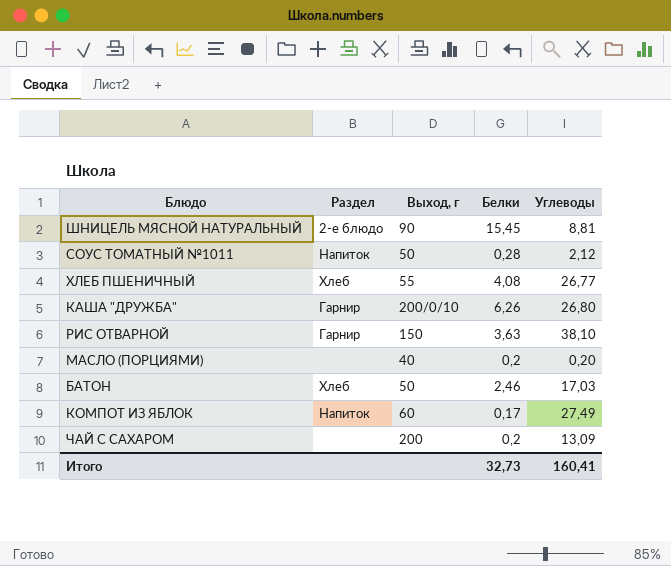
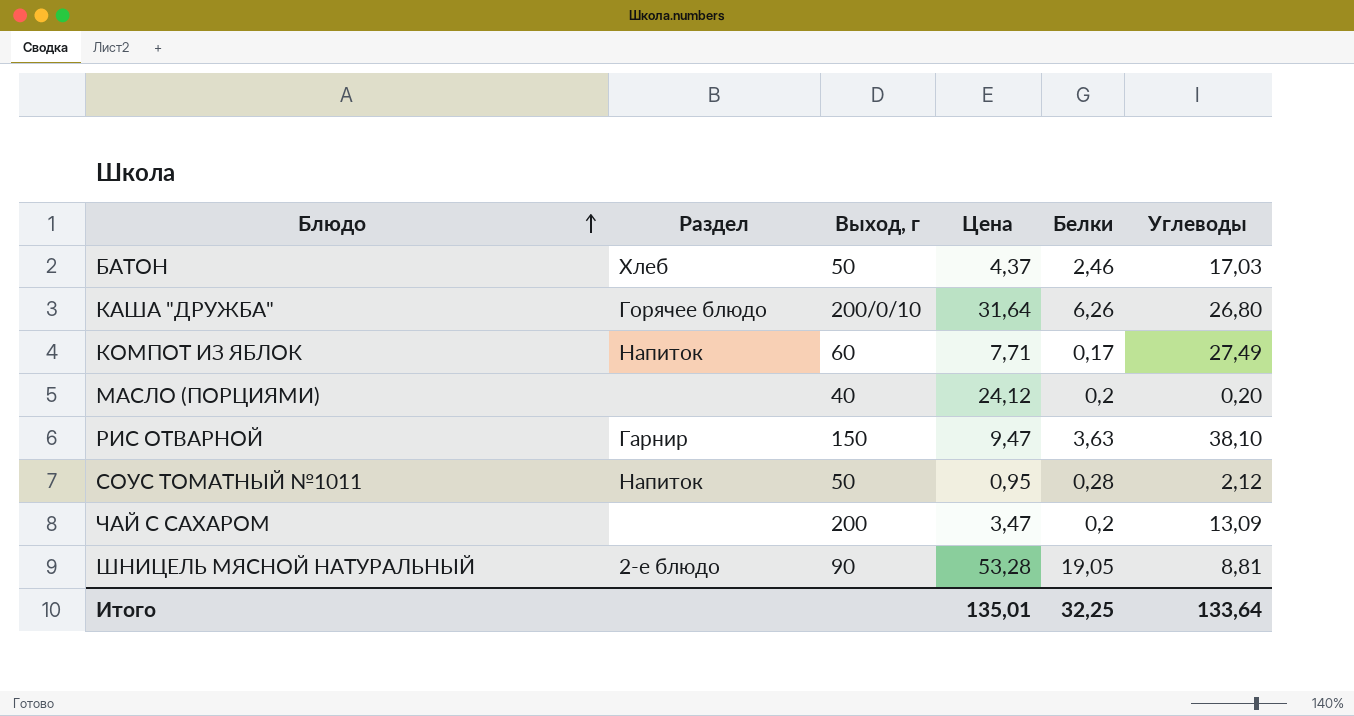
row order: none -> Блюдо ascending
column Цена | position: none -> 4
row ХЛЕБ ПШЕНИЧНЫЙ: Хлеб | 55 | 4,08 | 26,77 -> none
КАША "ДРУЖБА" | Раздел: Гарнир -> Горячее блюдо
ШНИЦЕЛЬ МЯСНОЙ НАТУРАЛЬНЫЙ | Белки: 15,45 -> 19,05
Итого | Белки: 32,73 -> 32,25
Итого | Углеводы: 160,41 -> 133,64

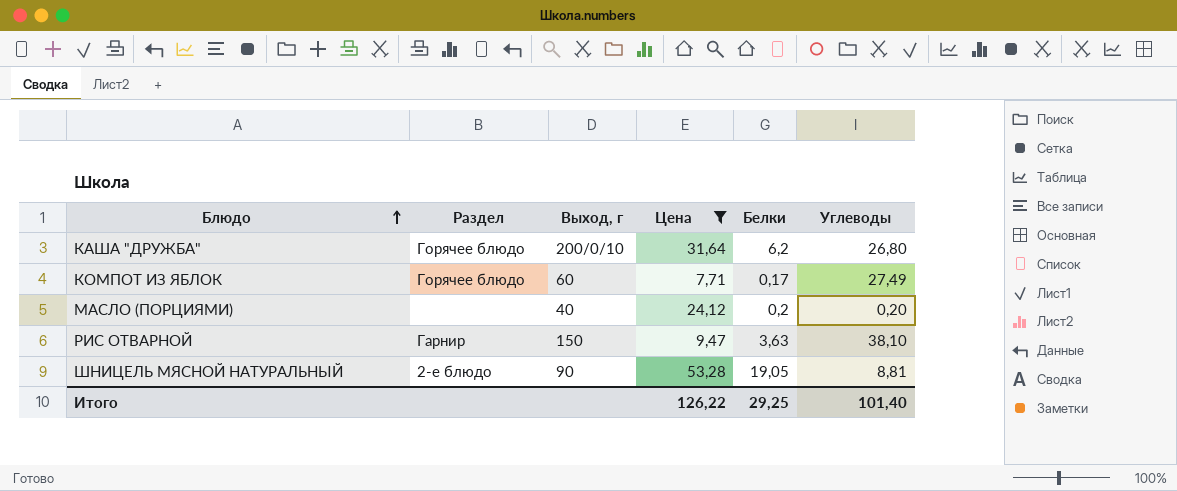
filter: none -> Цена >= 7,71
КАША "ДРУЖБА" | Белки: 6,26 -> 6,2
КОМПОТ ИЗ ЯБЛОК | Раздел: Напиток -> Горячее блюдо
Итого | Цена: 135,01 -> 126,22
Итого | Белки: 32,25 -> 29,25
Итого | Углеводы: 133,64 -> 101,40

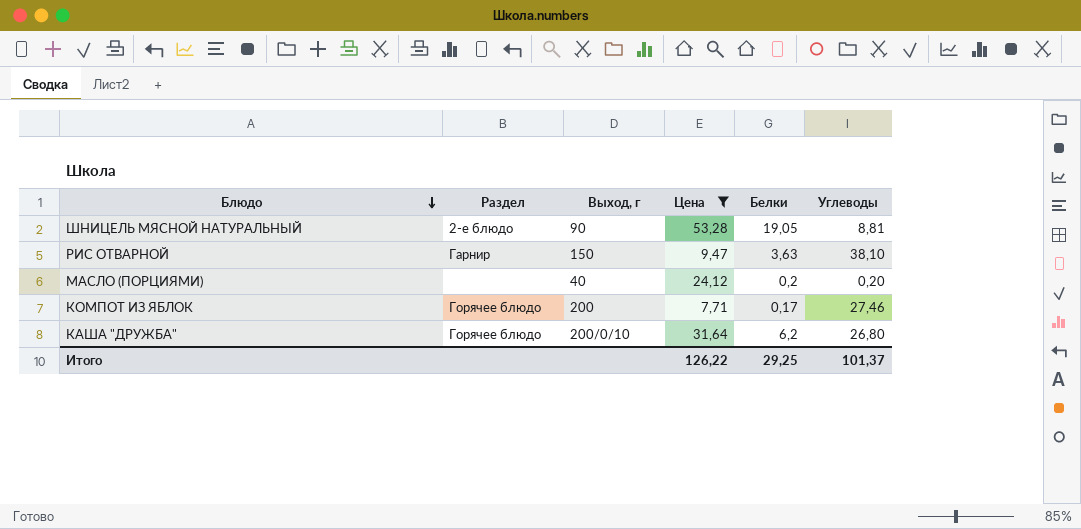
row order: Блюдо ascending -> Блюдо descending
КОМПОТ ИЗ ЯБЛОК | Выход, г: 60 -> 200
КОМПОТ ИЗ ЯБЛОК | Углеводы: 27,49 -> 27,46
Итого | Углеводы: 101,40 -> 101,37

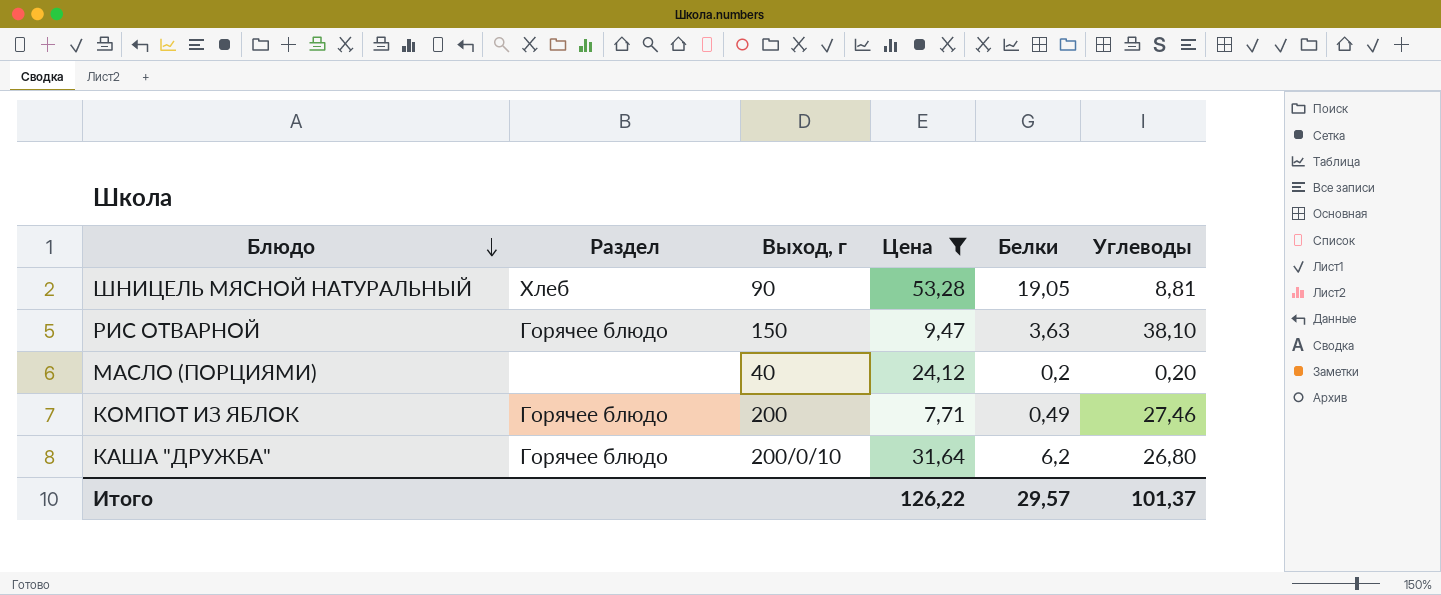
ШНИЦЕЛЬ МЯСНОЙ НАТУРАЛЬНЫЙ | Раздел: 2-е блюдо -> Хлеб
РИС ОТВАРНОЙ | Раздел: Гарнир -> Горячее блюдо
КОМПОТ ИЗ ЯБЛОК | Белки: 0,17 -> 0,49
Итого | Белки: 29,25 -> 29,57

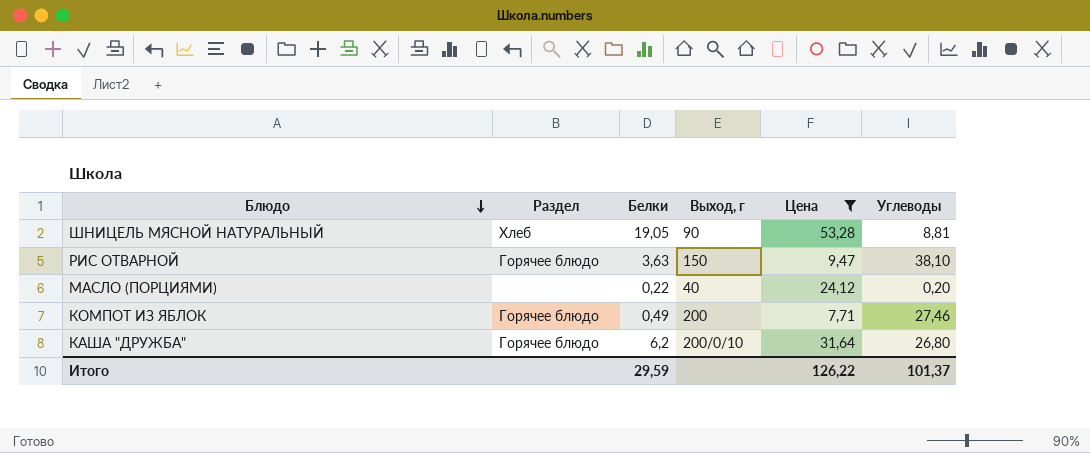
column Белки | position: 5 -> 3
МАСЛО (ПОРЦИЯМИ) | Белки: 0,2 -> 0,22
Итого | Белки: 29,57 -> 29,59

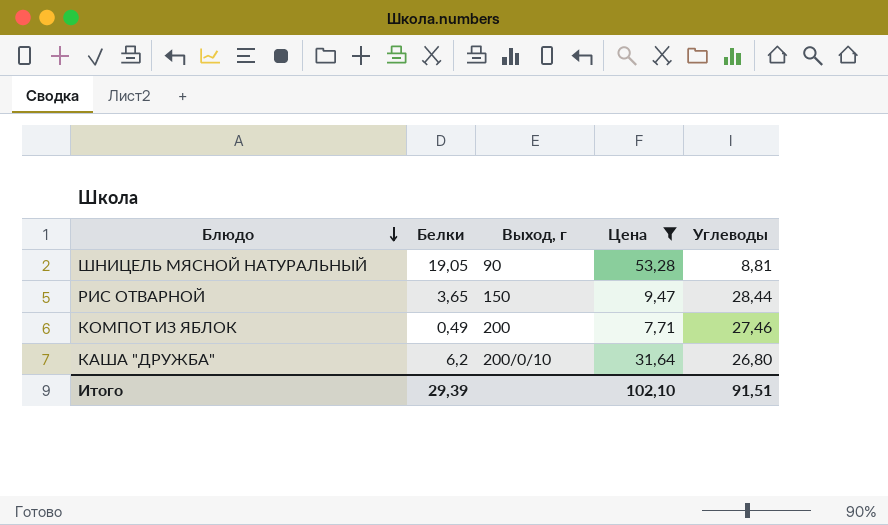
column Раздел | position: 2 -> none
row МАСЛО (ПОРЦИЯМИ): none | 0,22 | 40 | 24,12 | 0,20 -> none
РИС ОТВАРНОЙ | Белки: 3,63 -> 3,65
РИС ОТВАРНОЙ | Углеводы: 38,10 -> 28,44
Итого | Белки: 29,59 -> 29,39
Итого | Цена: 126,22 -> 102,10
Итого | Углеводы: 101,37 -> 91,51

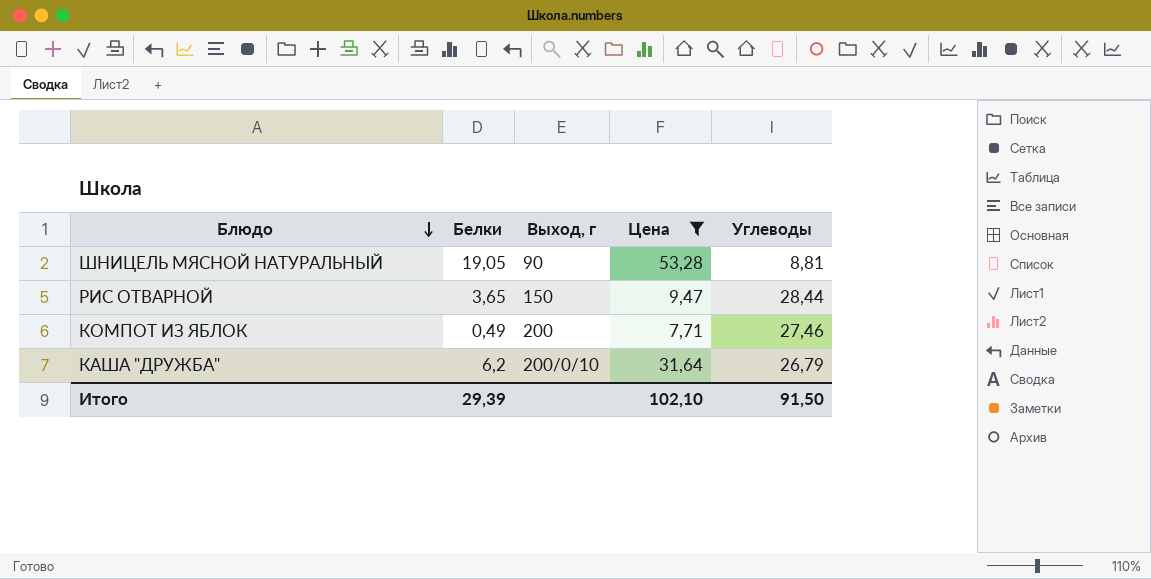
КАША "ДРУЖБА" | Углеводы: 26,80 -> 26,79
Итого | Углеводы: 91,51 -> 91,50

